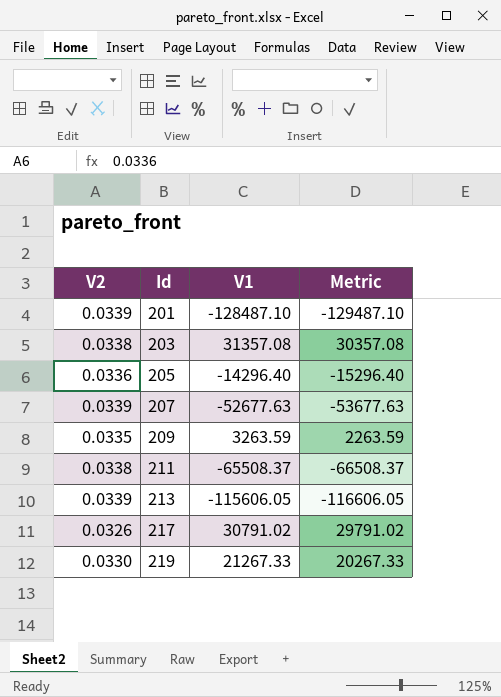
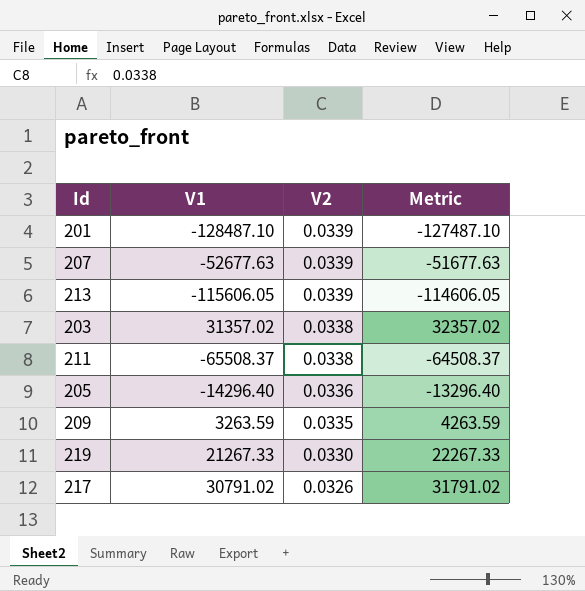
row order: Id ascending -> V2 descending
column V2 | position: 1 -> 3
column Metric | formula: [V1] - 1000 -> [V1] + 1000
203 | V1: 31357.08 -> 31357.02

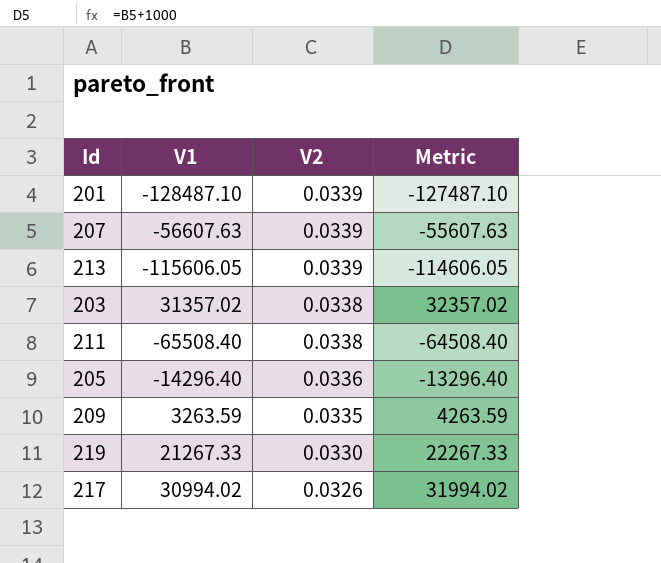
207 | V1: -52677.63 -> -56607.63
207 | Metric: -51677.63 -> -55607.63
211 | V1: -65508.37 -> -65508.40
211 | Metric: -64508.37 -> -64508.40
217 | V1: 30791.02 -> 30994.02
217 | Metric: 31791.02 -> 31994.02

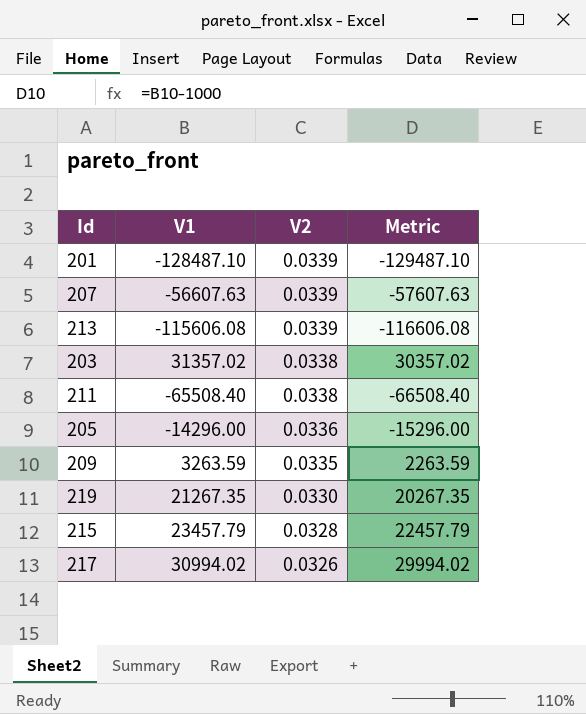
column Metric | formula: [V1] + 1000 -> [V1] - 1000
213 | V1: -115606.05 -> -115606.08
205 | V1: -14296.40 -> -14296.00
219 | V1: 21267.33 -> 21267.35
row 215: none -> 23457.79 | 0.0328 | 22457.79

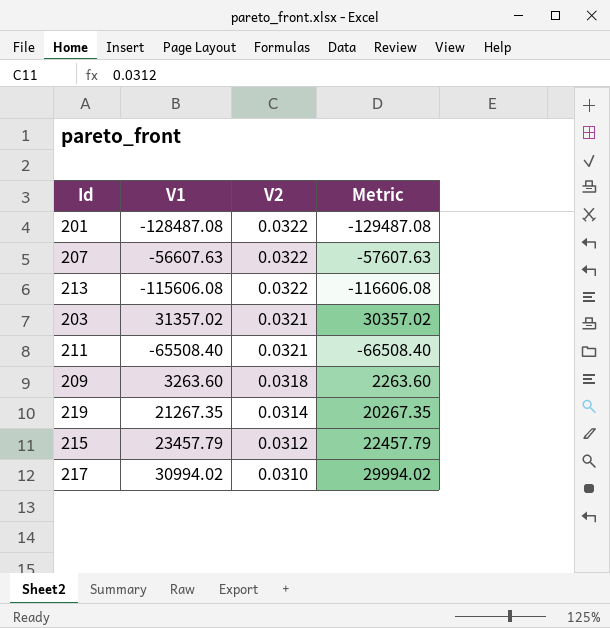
row 205: -14296.00 | 0.0336 | -15296.00 -> none
201 | V1: -128487.10 -> -128487.08
201 | V2: 0.0339 -> 0.0322
201 | Metric: -129487.10 -> -129487.08
207 | V2: 0.0339 -> 0.0322
213 | V2: 0.0339 -> 0.0322
203 | V2: 0.0338 -> 0.0321
211 | V2: 0.0338 -> 0.0321
209 | V1: 3263.59 -> 3263.60
209 | V2: 0.0335 -> 0.0318
209 | Metric: 2263.59 -> 2263.60
219 | V2: 0.0330 -> 0.0314
215 | V2: 0.0328 -> 0.0312
217 | V2: 0.0326 -> 0.0310

